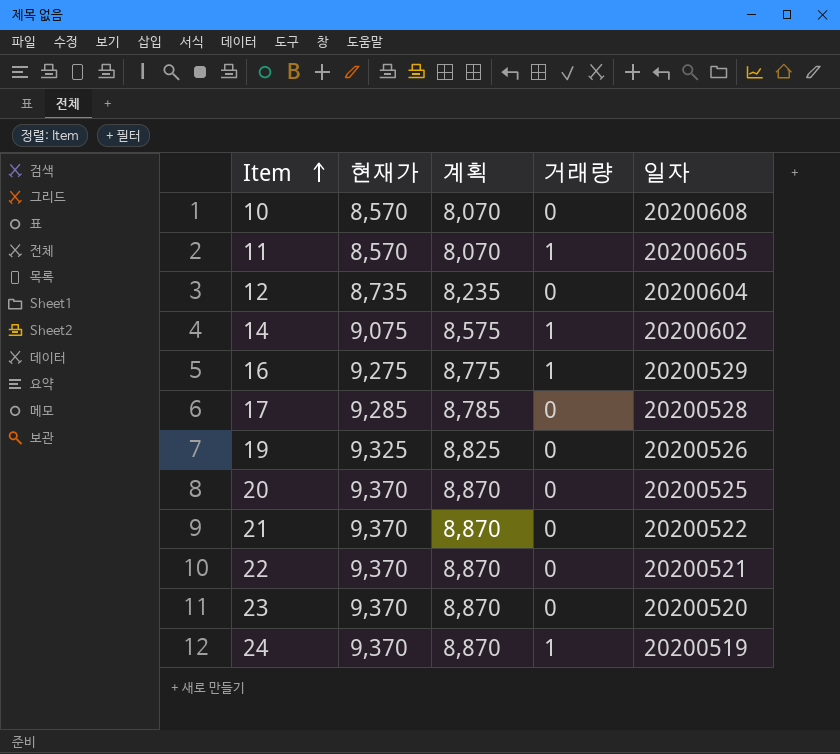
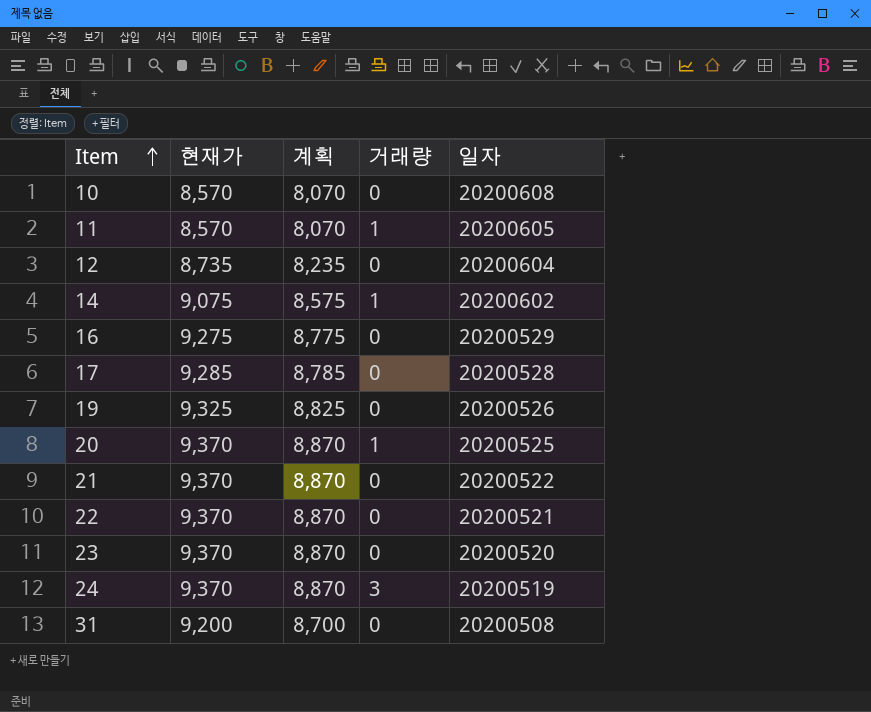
16 | 거래량: 1 -> 0
20 | 거래량: 0 -> 1
24 | 거래량: 1 -> 3
row 31: none -> 9,200 | 8,700 | 0 | 20200508

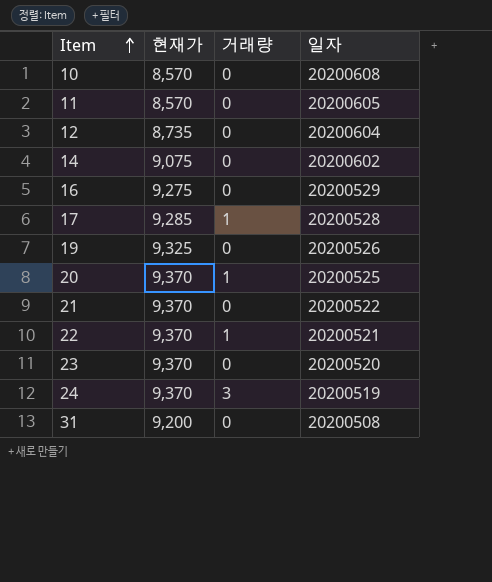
column 계획 | formula: [현재가] - 500 -> none
11 | 거래량: 1 -> 0
14 | 거래량: 1 -> 0
17 | 거래량: 0 -> 1
22 | 거래량: 0 -> 1

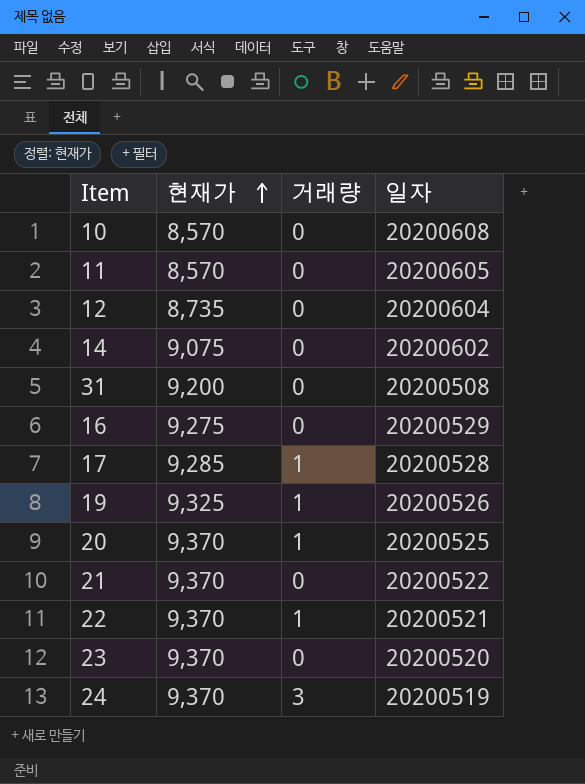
row order: Item ascending -> 현재가 ascending
19 | 거래량: 0 -> 1

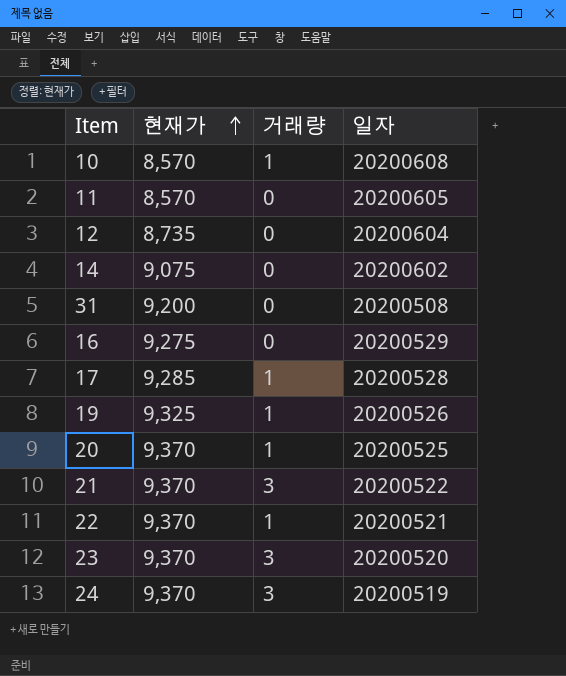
10 | 거래량: 0 -> 1
21 | 거래량: 0 -> 3
23 | 거래량: 0 -> 3

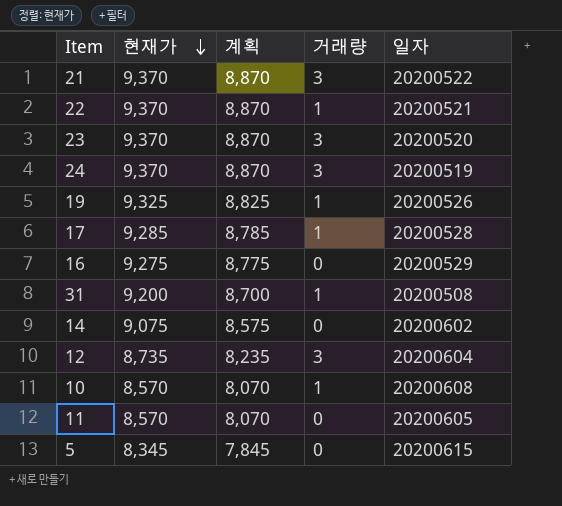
row order: 현재가 ascending -> 현재가 descending
column 계획 | formula: none -> [현재가] - 500
row 20: 9,370 | 1 | 20200525 -> none
31 | 거래량: 0 -> 1
12 | 거래량: 0 -> 3
row 5: none -> 8,345 | 7,845 | 0 | 20200615

